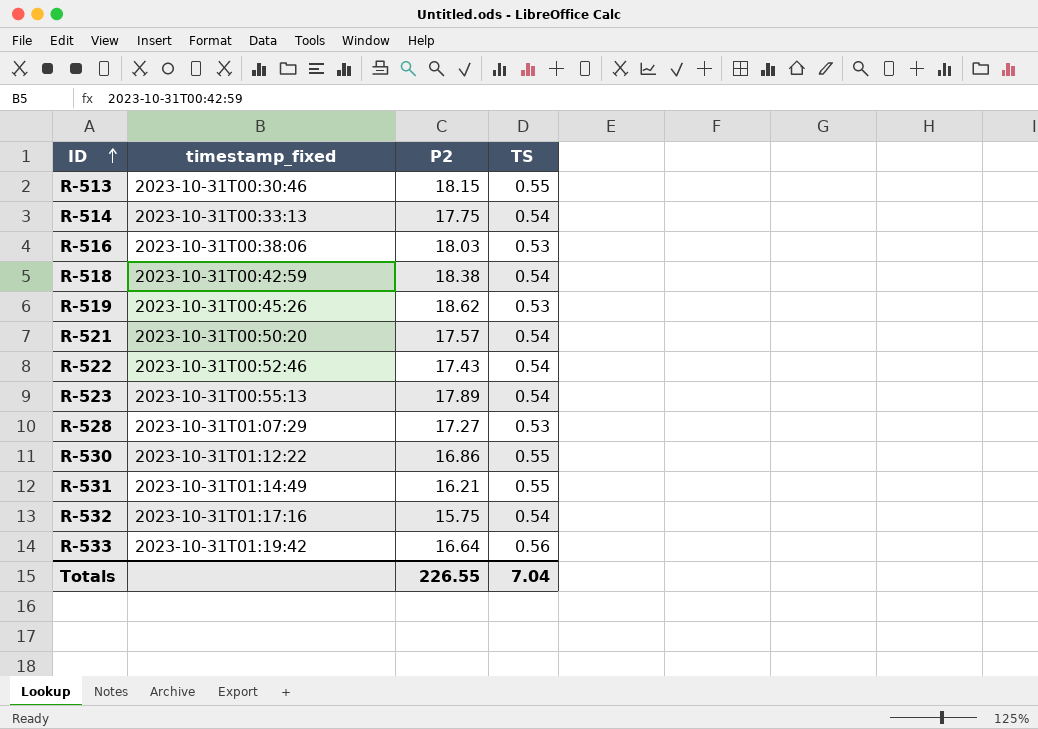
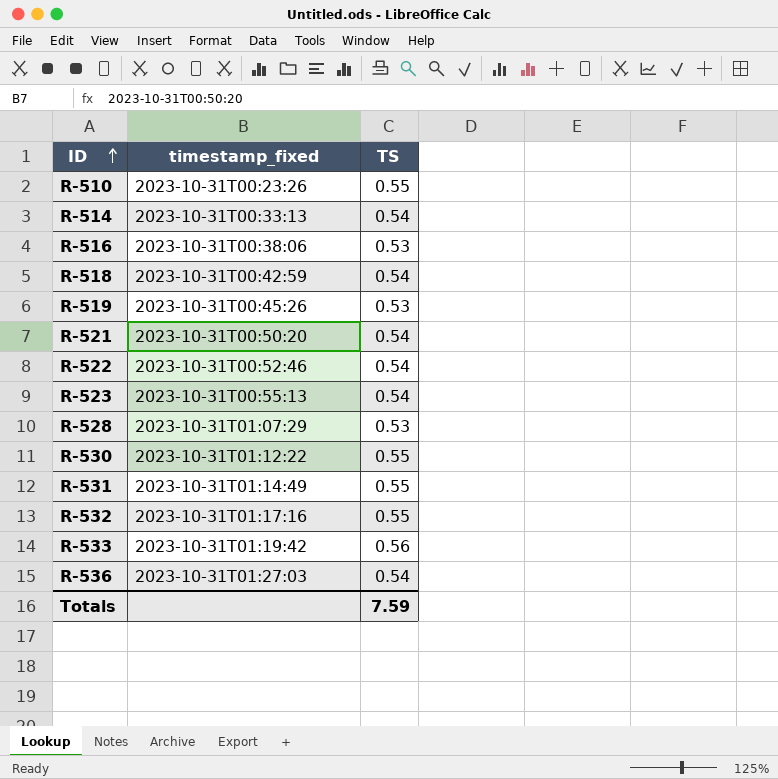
column P2 | position: 3 -> none
row R-513: 2023-10-31T00:30:46 | 18.15 | 0.55 -> none
row R-510: none -> 2023-10-31T00:23:26 | 0.55
R-532 | TS: 0.54 -> 0.55
row R-536: none -> 2023-10-31T01:27:03 | 0.54
Totals | TS: 7.04 -> 7.59

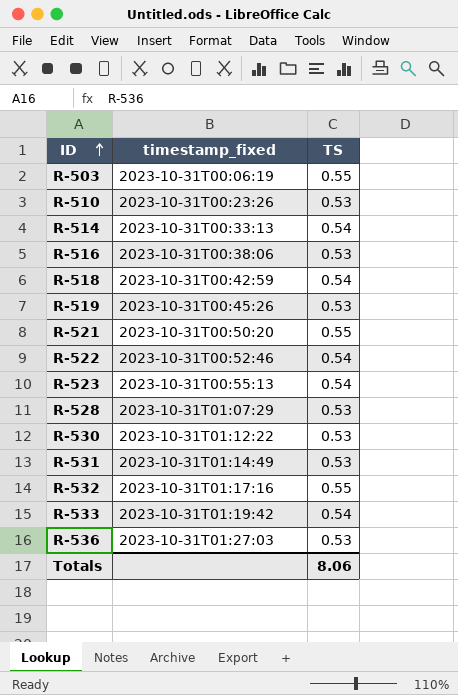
row R-503: none -> 2023-10-31T00:06:19 | 0.55
R-510 | TS: 0.55 -> 0.53
R-521 | TS: 0.54 -> 0.55
R-530 | TS: 0.55 -> 0.53
R-531 | TS: 0.55 -> 0.53
R-533 | TS: 0.56 -> 0.54
R-536 | TS: 0.54 -> 0.53
Totals | TS: 7.59 -> 8.06

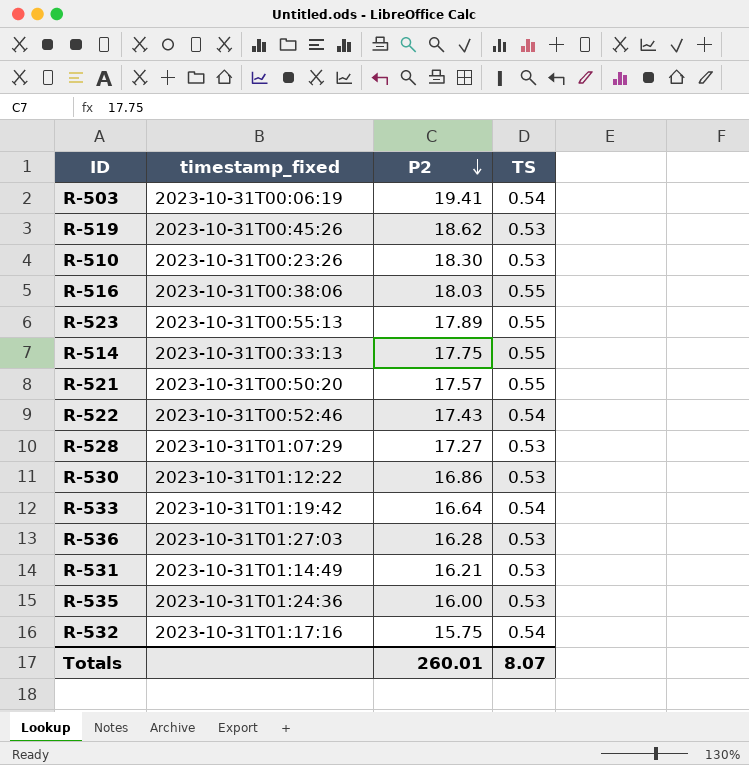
row order: ID ascending -> P2 descending
column P2 | position: none -> 3
row R-518: 2023-10-31T00:42:59 | 0.54 -> none
R-503 | TS: 0.55 -> 0.54
R-516 | TS: 0.53 -> 0.55
R-523 | TS: 0.54 -> 0.55
R-514 | TS: 0.54 -> 0.55
row R-535: none -> 2023-10-31T01:24:36 | 16.00 | 0.53
R-532 | TS: 0.55 -> 0.54
Totals | TS: 8.06 -> 8.07

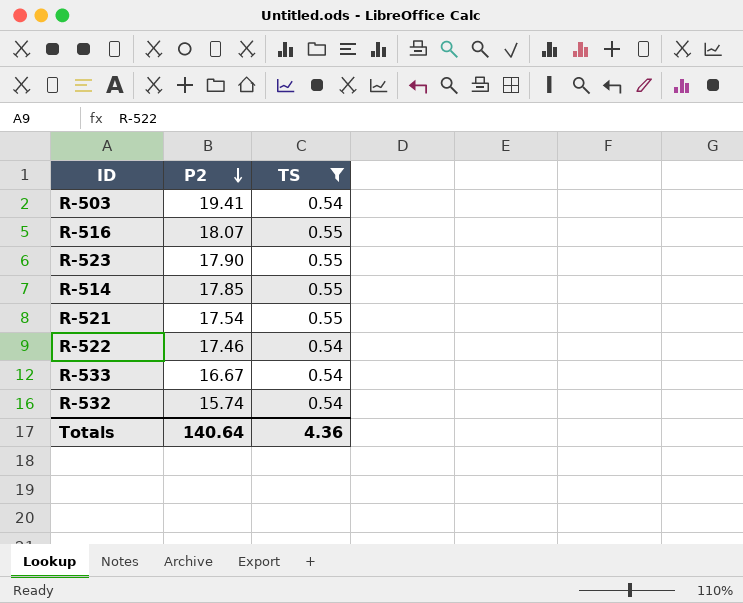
filter: none -> TS != 0.53
column timestamp_fixed | position: 2 -> none
R-516 | P2: 18.03 -> 18.07
R-523 | P2: 17.89 -> 17.90
R-514 | P2: 17.75 -> 17.85
R-521 | P2: 17.57 -> 17.54
R-522 | P2: 17.43 -> 17.46
R-533 | P2: 16.64 -> 16.67
R-532 | P2: 15.75 -> 15.74
Totals | P2: 260.01 -> 140.64
Totals | TS: 8.07 -> 4.36

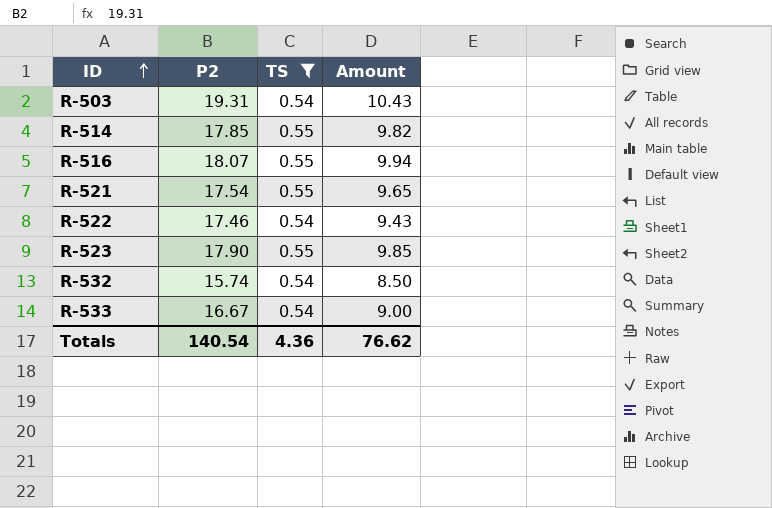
row order: P2 descending -> ID ascending
column Amount | formula: none -> [P2] * [TS]
R-503 | P2: 19.41 -> 19.31
Totals | P2: 140.64 -> 140.54

